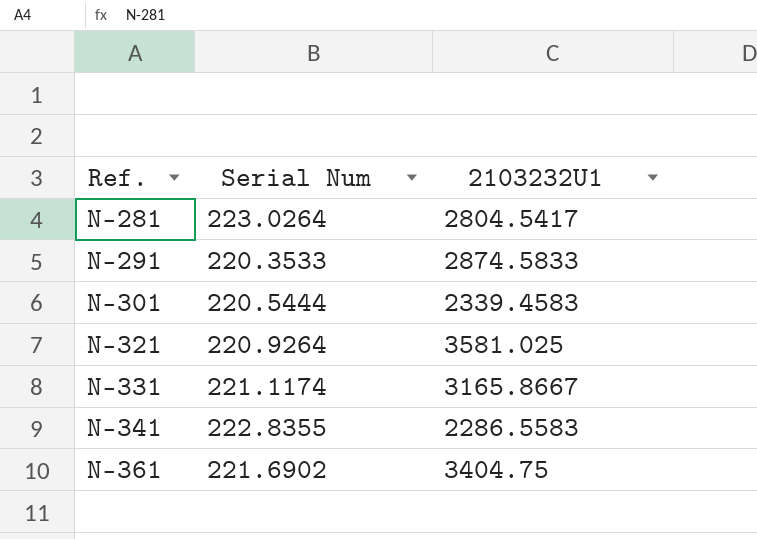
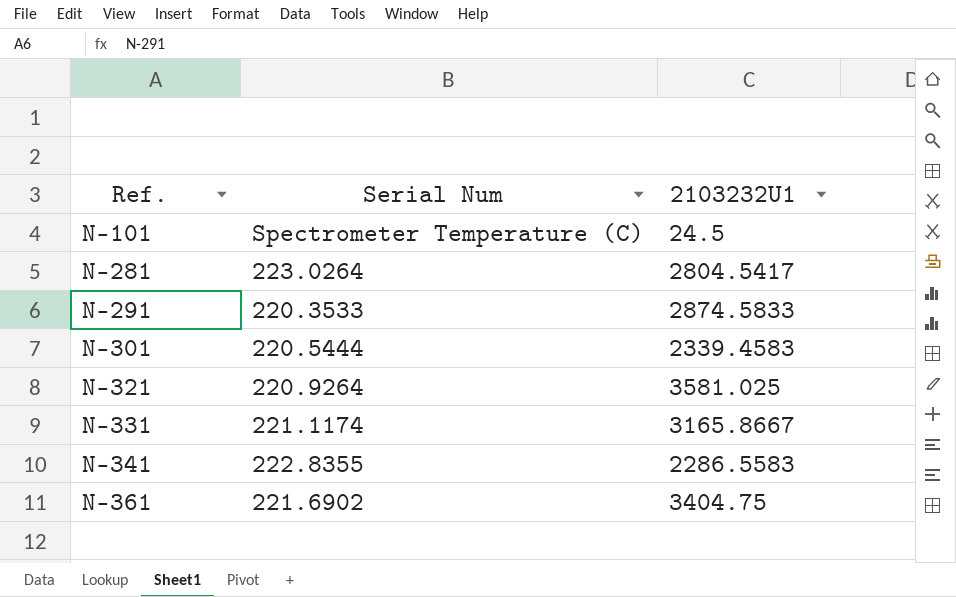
row N-101: none -> Spectrometer Temperature (C) | 24.5

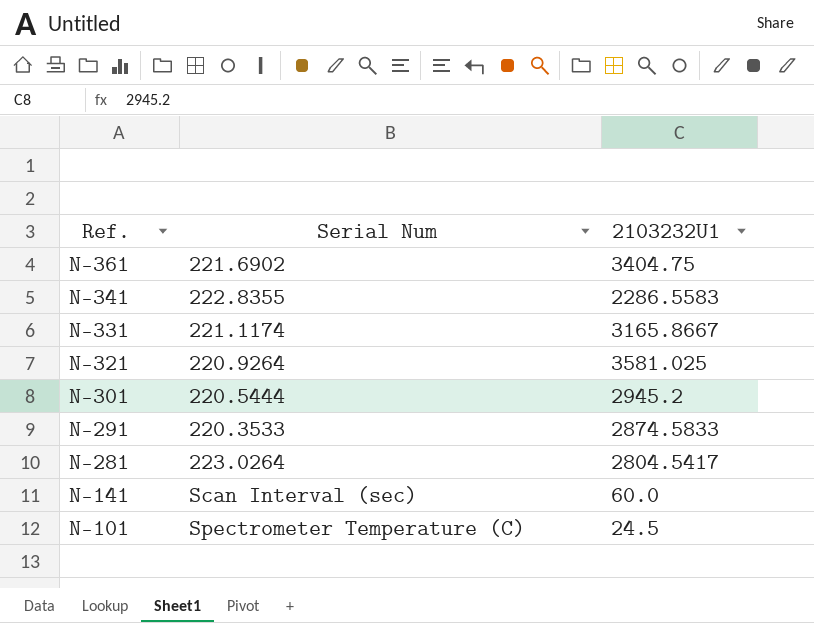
row order: Ref. ascending -> Ref. descending
N-301 | 2103232U1: 2339.4583 -> 2945.2
row N-141: none -> Scan Interval (sec) | 60.0

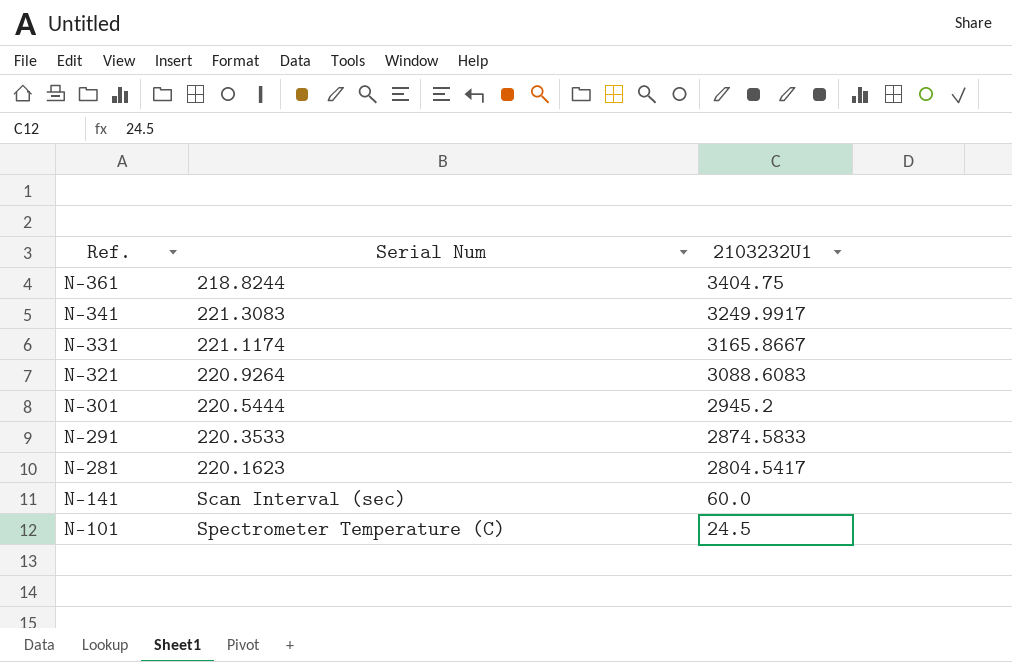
N-361 | Serial Num: 221.6902 -> 218.8244
N-341 | Serial Num: 222.8355 -> 221.3083
N-341 | 2103232U1: 2286.5583 -> 3249.9917
N-321 | 2103232U1: 3581.025 -> 3088.6083
N-281 | Serial Num: 223.0264 -> 220.1623

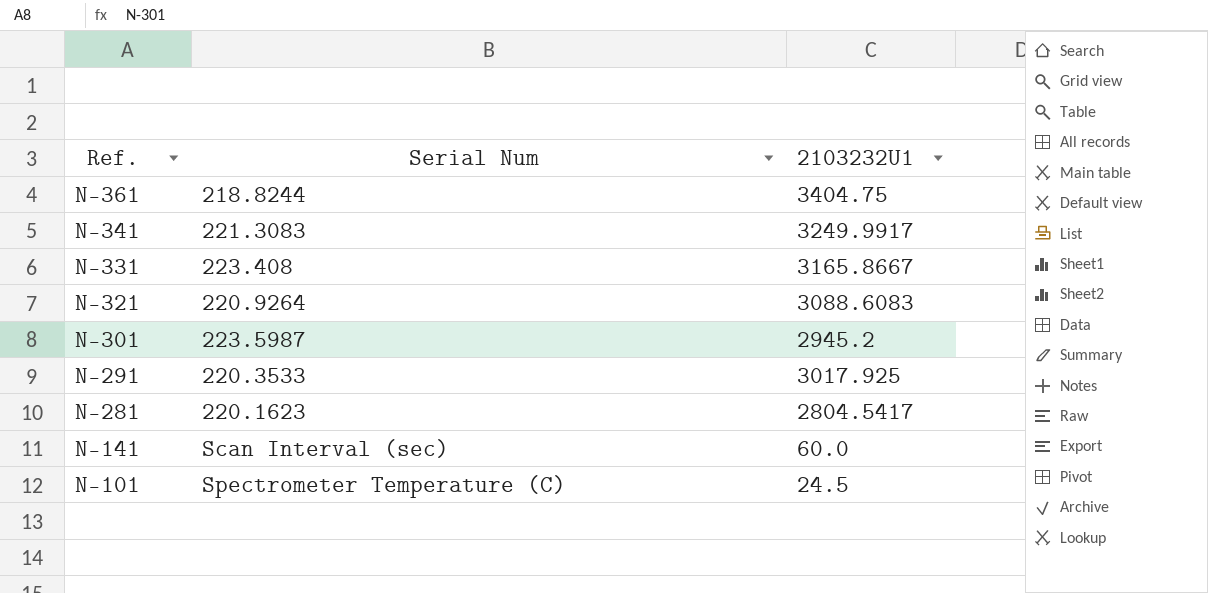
N-331 | Serial Num: 221.1174 -> 223.408
N-301 | Serial Num: 220.5444 -> 223.5987
N-291 | 2103232U1: 2874.5833 -> 3017.925

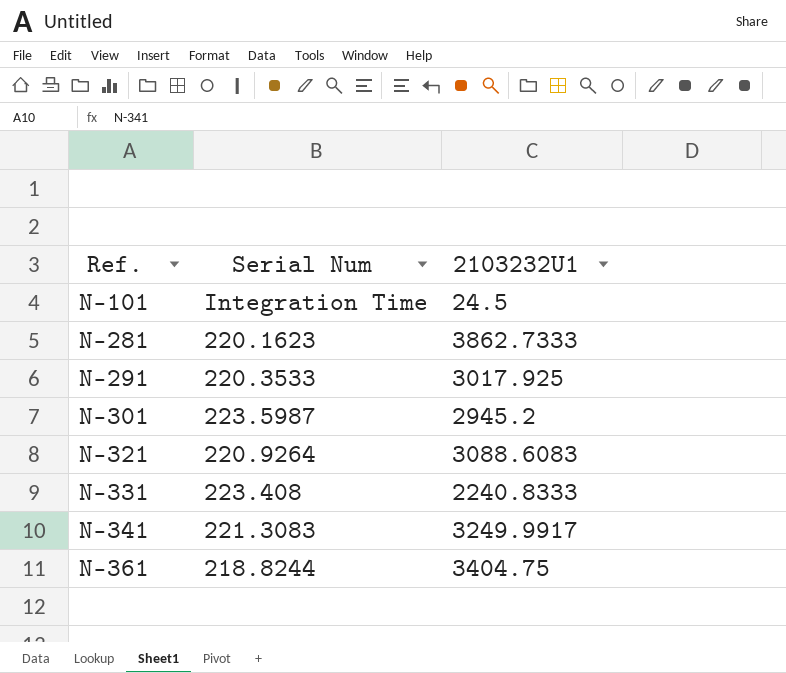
row order: Ref. descending -> Ref. ascending
row N-141: Scan Interval (sec) | 60.0 -> none
N-101 | Serial Num: Spectrometer Temperature (C) -> Integration Time
N-281 | 2103232U1: 2804.5417 -> 3862.7333
N-331 | 2103232U1: 3165.8667 -> 2240.8333

